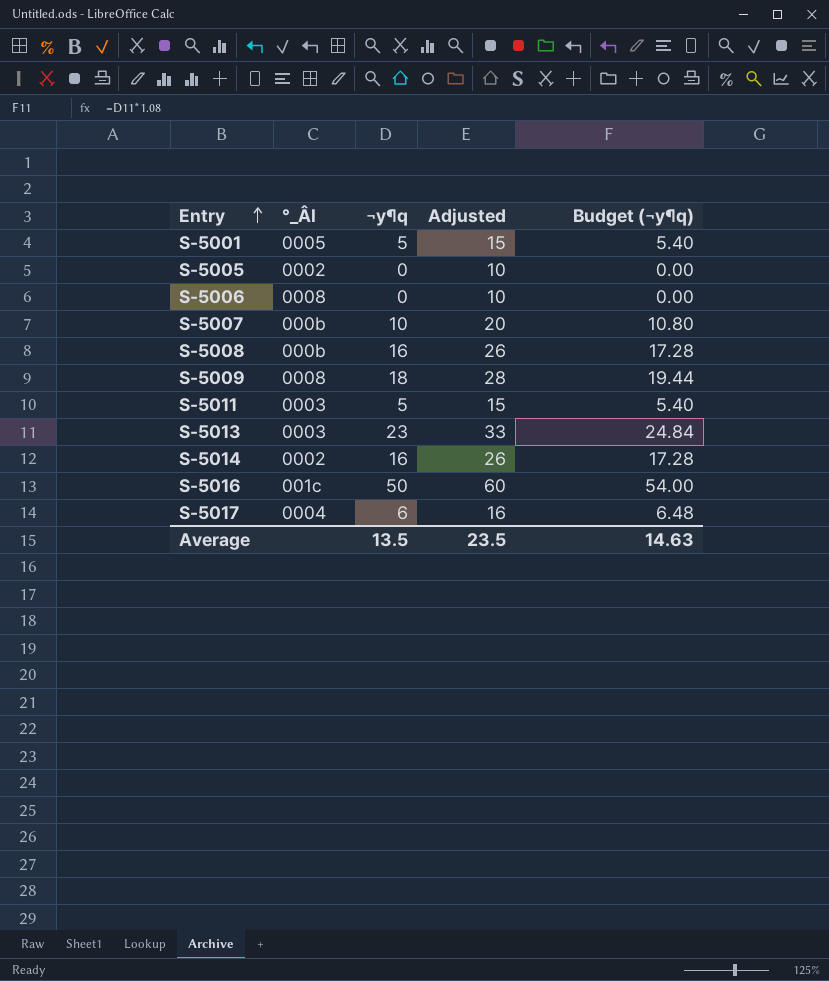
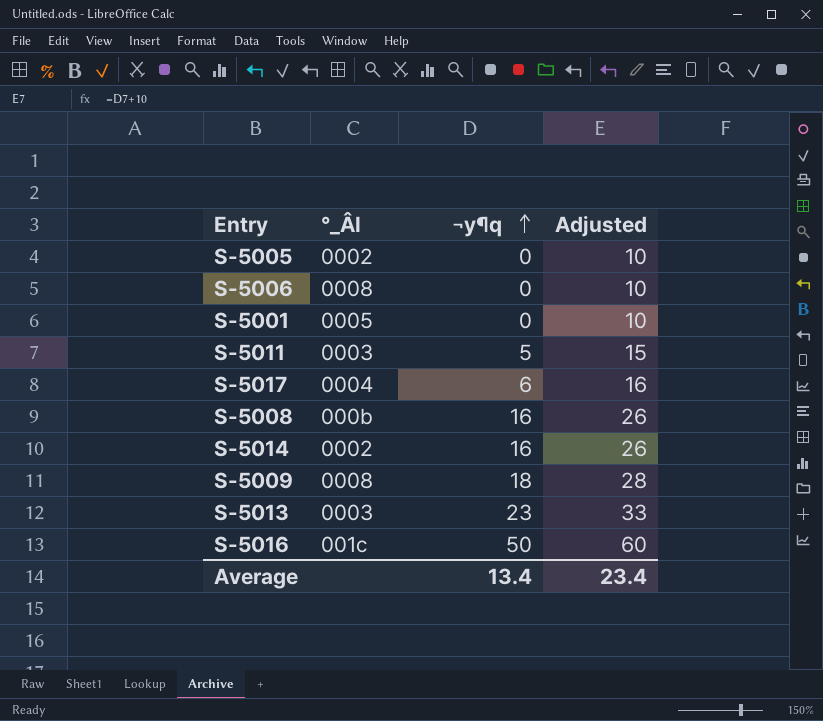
row order: Entry ascending -> ¬y¶q ascending
column Budget (¬y¶q) | formula: [¬y¶q] * 1.08 -> none
row S-5007: 000b | 10 | 20 | 10.80 -> none
S-5001 | ¬y¶q: 5 -> 0
S-5001 | Adjusted: 15 -> 10
Average | ¬y¶q: 13.5 -> 13.4
Average | Adjusted: 23.5 -> 23.4

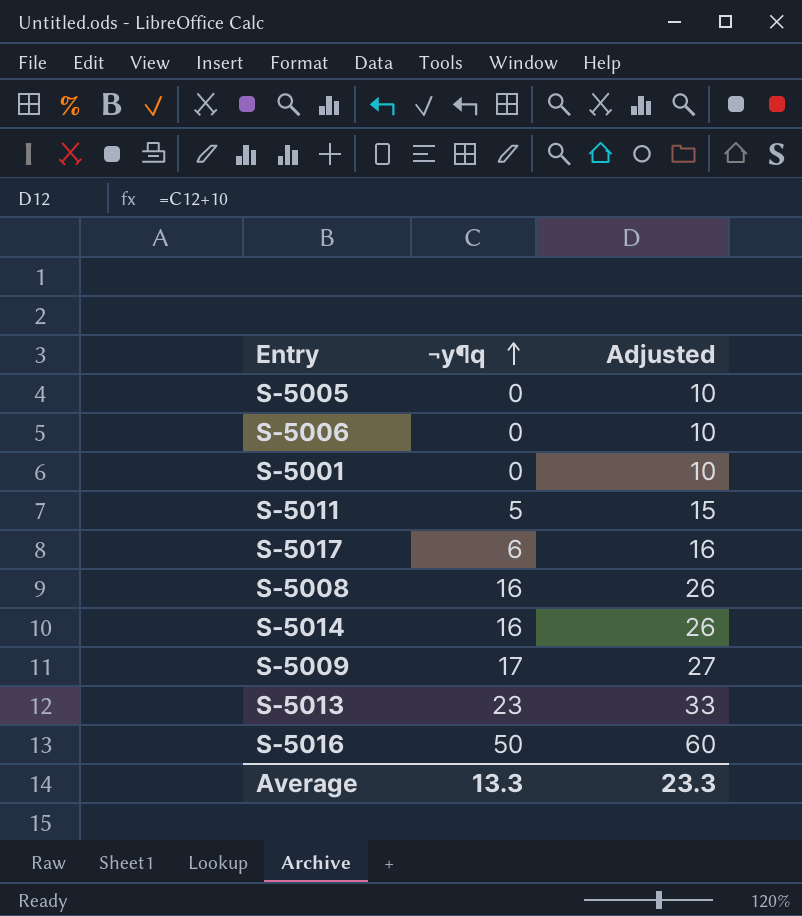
column °_ÂI | position: 2 -> none
S-5009 | ¬y¶q: 18 -> 17
S-5009 | Adjusted: 28 -> 27
Average | ¬y¶q: 13.4 -> 13.3
Average | Adjusted: 23.4 -> 23.3

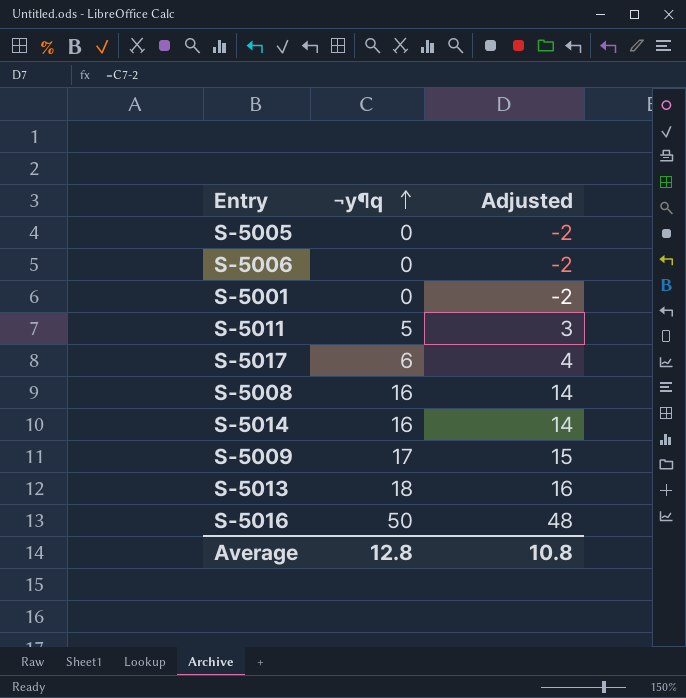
column Adjusted | formula: [¬y¶q] + 10 -> [¬y¶q] - 2
S-5013 | ¬y¶q: 23 -> 18
Average | ¬y¶q: 13.3 -> 12.8
Average | Adjusted: 23.3 -> 10.8

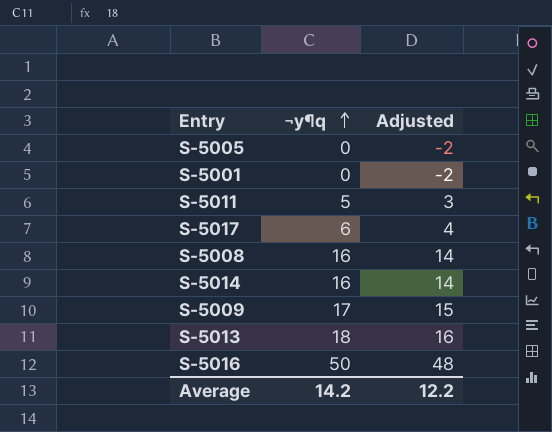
row S-5006: 0 | -2 -> none
Average | ¬y¶q: 12.8 -> 14.2
Average | Adjusted: 10.8 -> 12.2

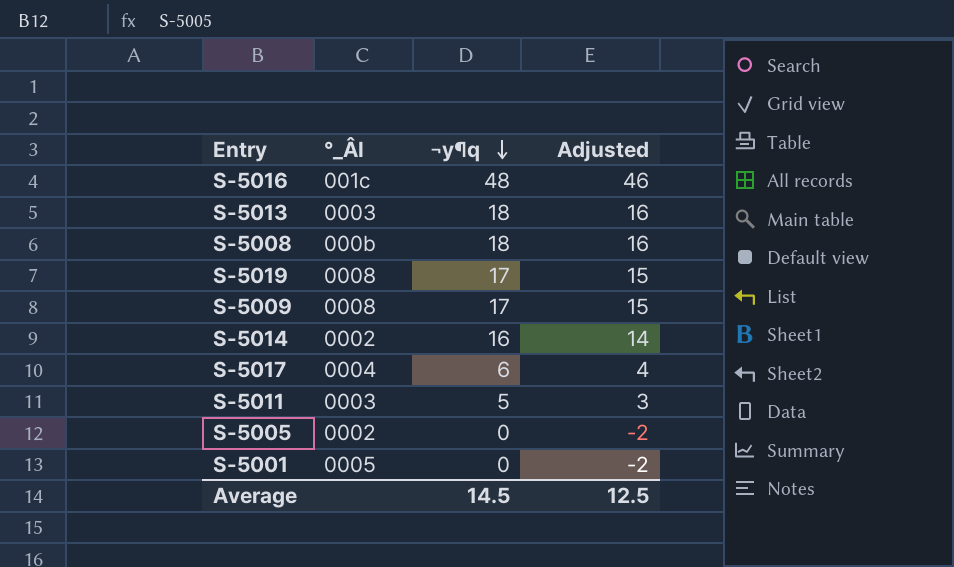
row order: ¬y¶q ascending -> ¬y¶q descending
column °_ÂI | position: none -> 2
S-5016 | ¬y¶q: 50 -> 48
S-5016 | Adjusted: 48 -> 46
S-5008 | ¬y¶q: 16 -> 18
S-5008 | Adjusted: 14 -> 16
row S-5019: none -> 0008 | 17 | 15
Average | ¬y¶q: 14.2 -> 14.5
Average | Adjusted: 12.2 -> 12.5

